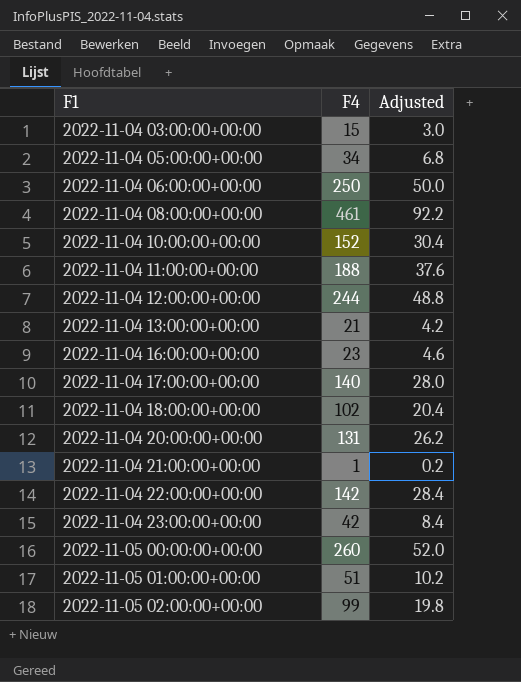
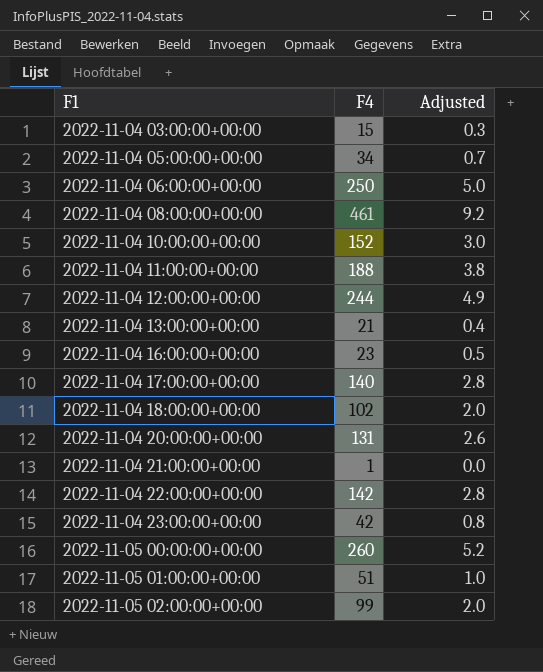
column Adjusted | formula: [F4] * 0.2 -> [F4] * 0.02

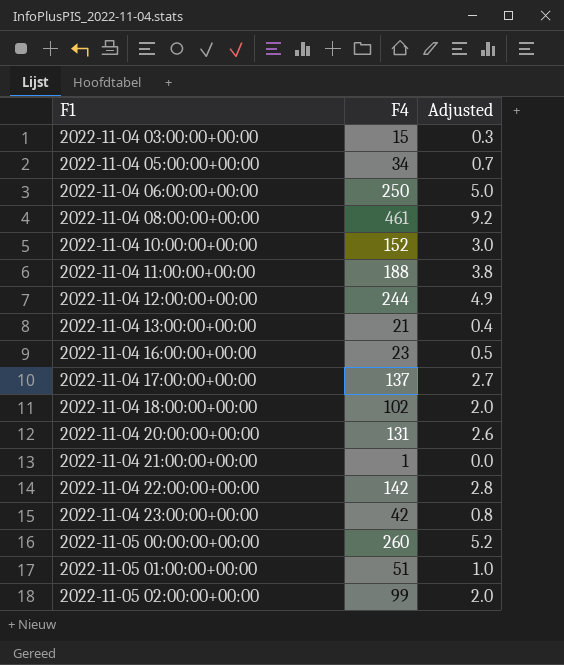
2022-11-04 17:00:00+00:00 | F4: 140 -> 137
2022-11-04 17:00:00+00:00 | Adjusted: 2.8 -> 2.7

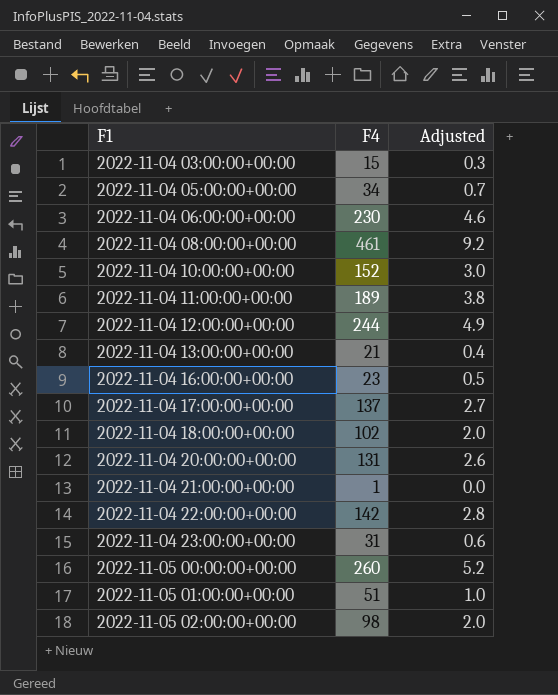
2022-11-04 06:00:00+00:00 | F4: 250 -> 230
2022-11-04 06:00:00+00:00 | Adjusted: 5.0 -> 4.6
2022-11-04 11:00:00+00:00 | F4: 188 -> 189
2022-11-04 23:00:00+00:00 | F4: 42 -> 31
2022-11-04 23:00:00+00:00 | Adjusted: 0.8 -> 0.6
2022-11-05 02:00:00+00:00 | F4: 99 -> 98

